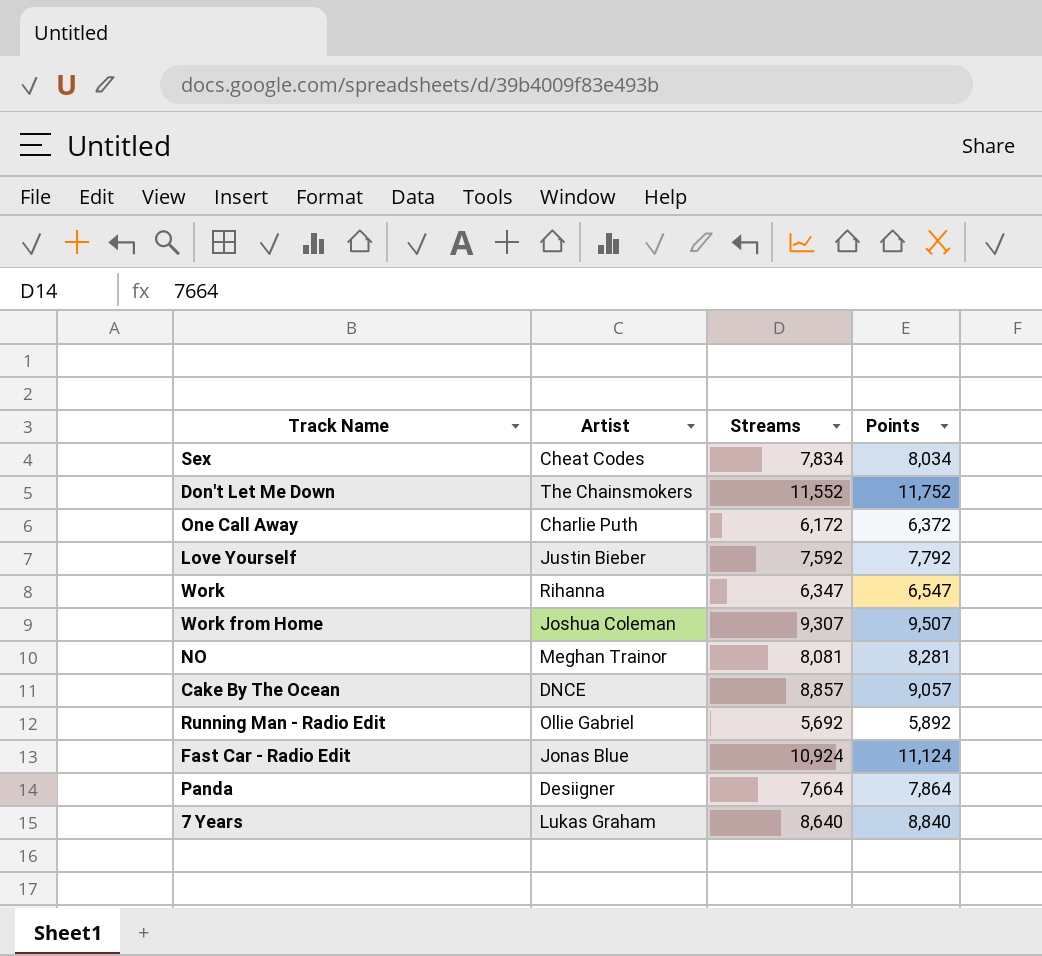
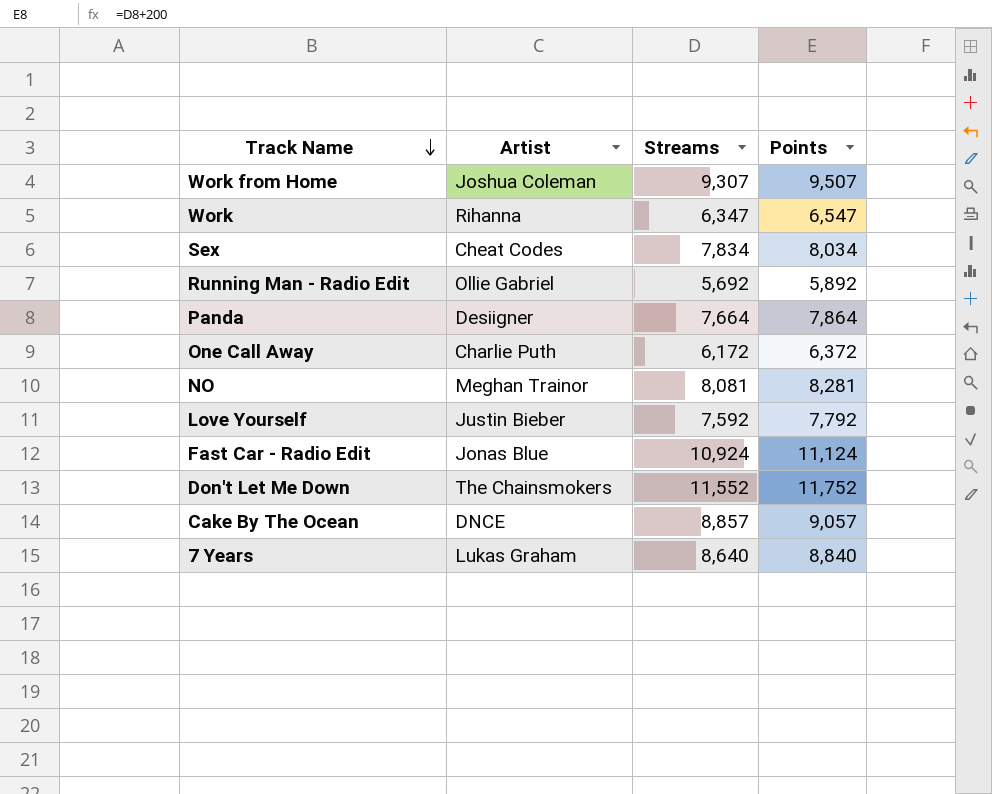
row order: none -> Track Name descending

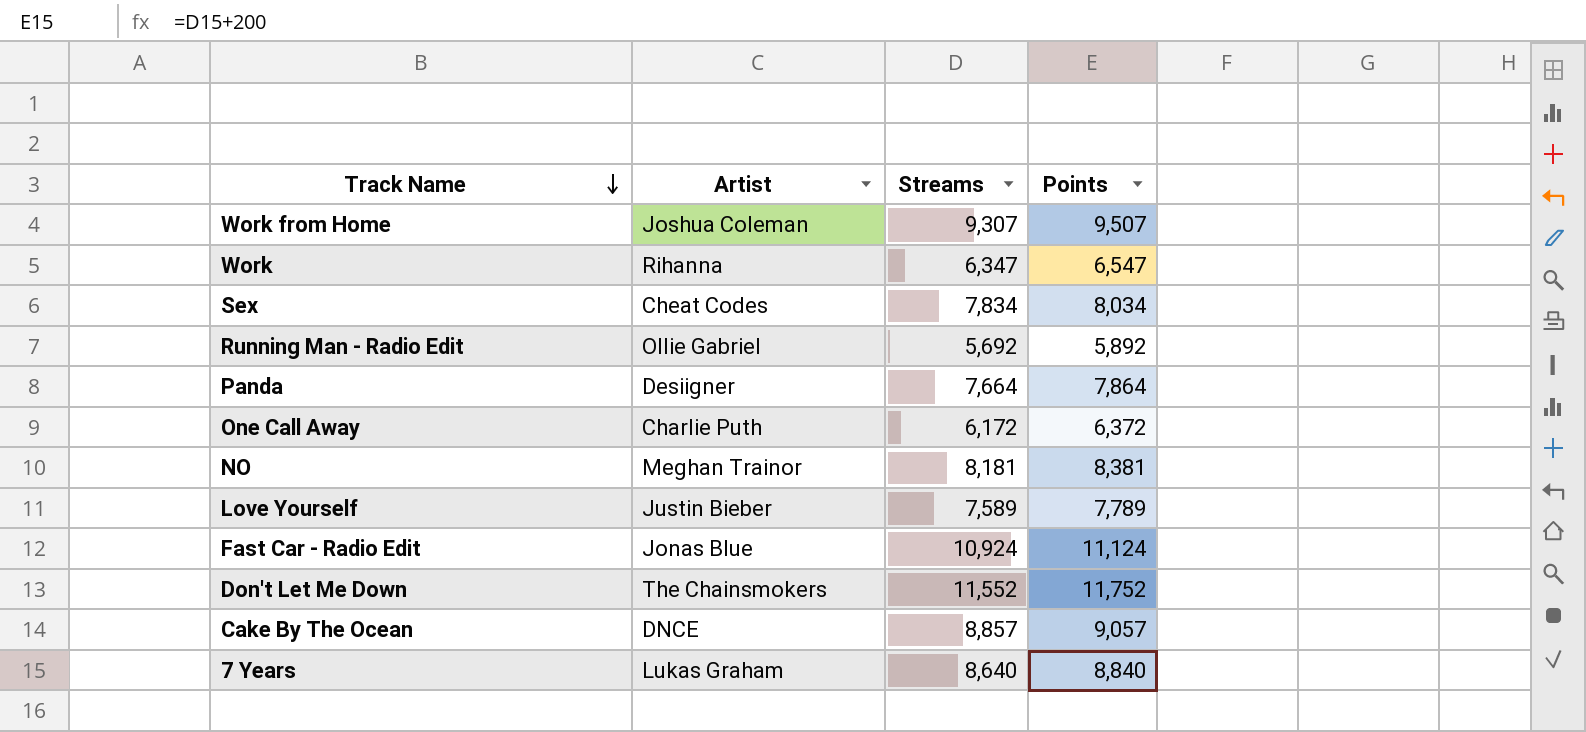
NO | Streams: 8,081 -> 8,181
NO | Points: 8,281 -> 8,381
Love Yourself | Streams: 7,592 -> 7,589
Love Yourself | Points: 7,792 -> 7,789

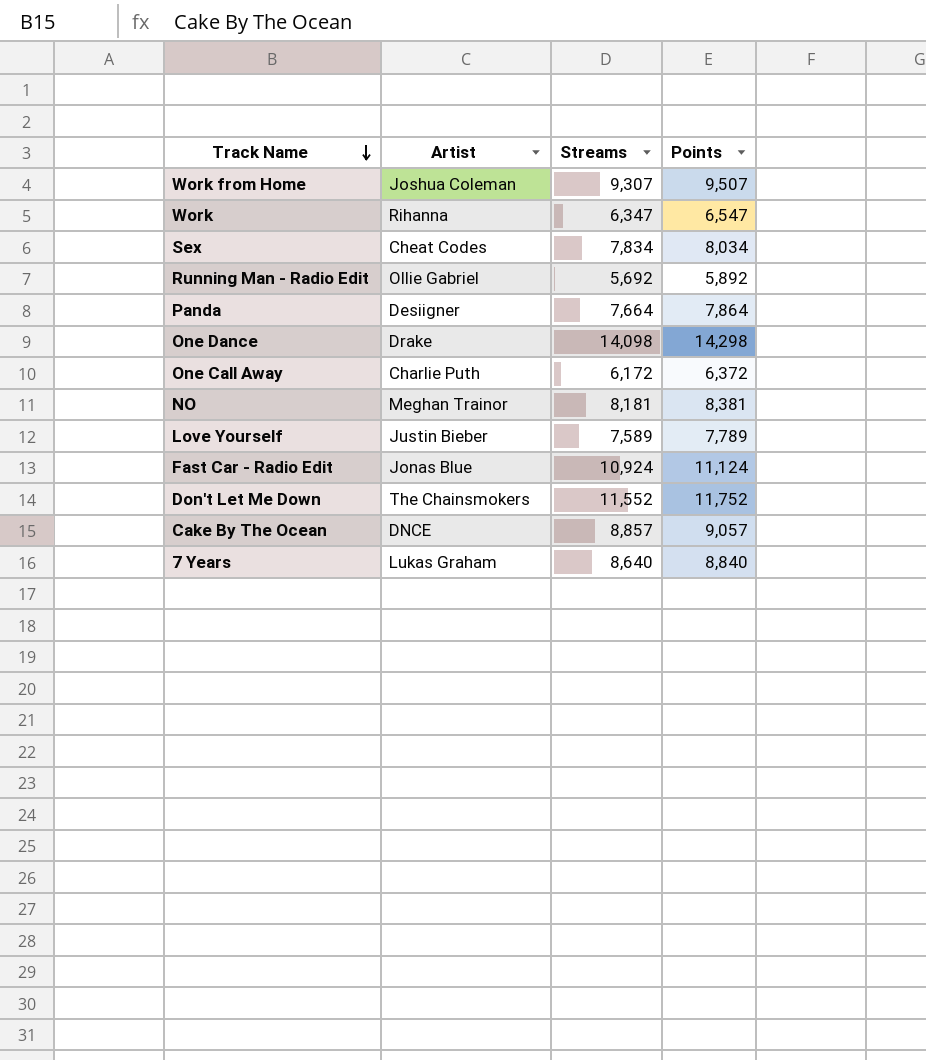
row One Dance: none -> Drake | 14,098 | 14,298

